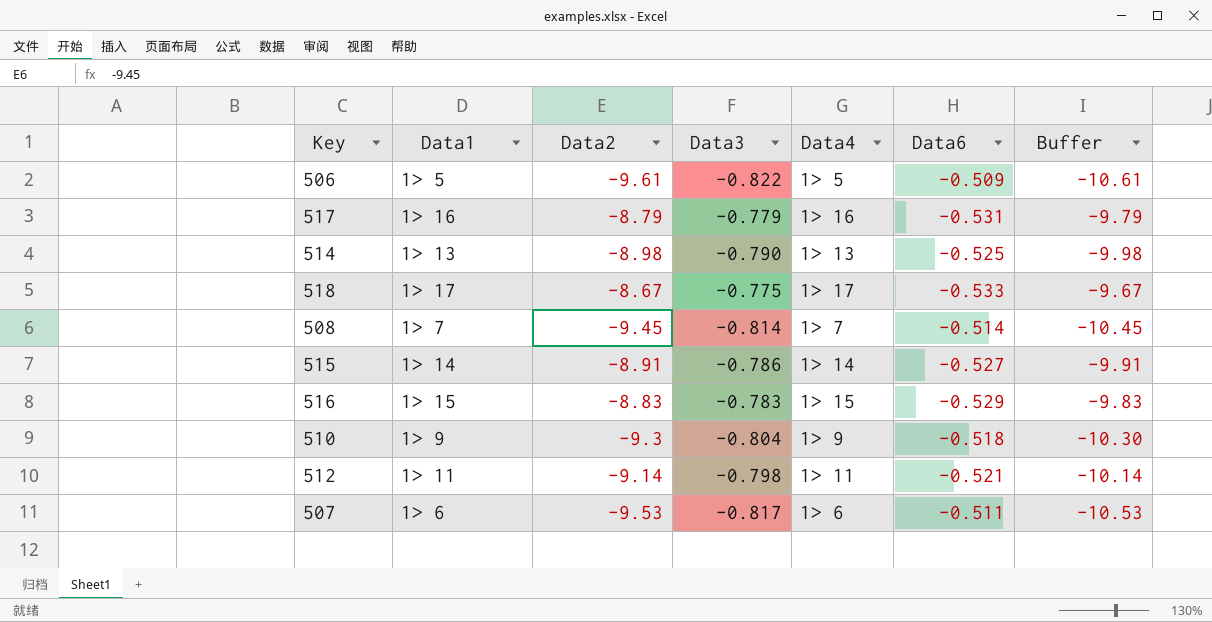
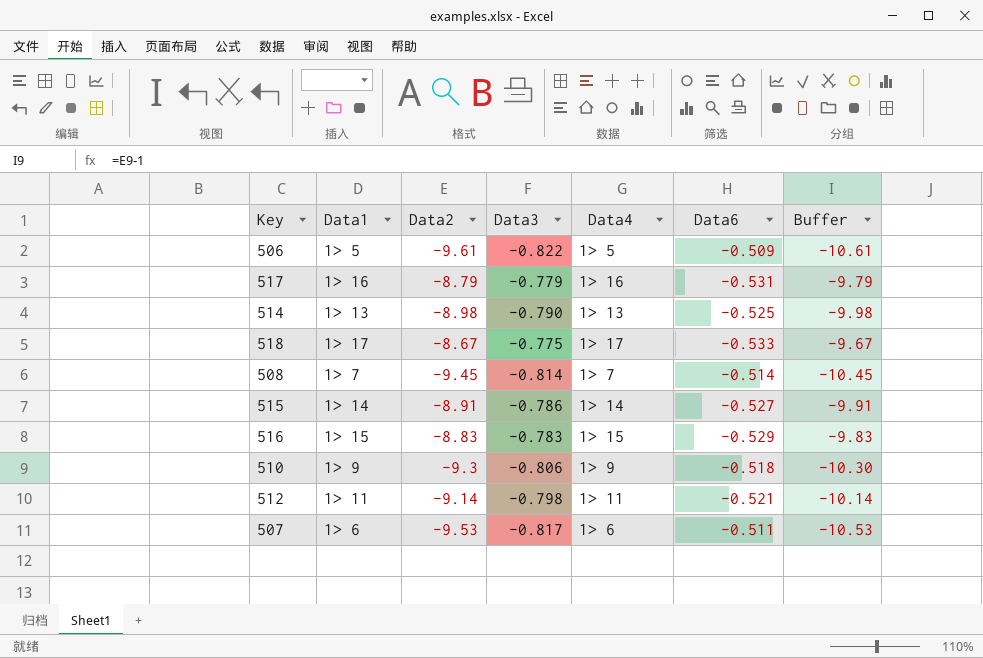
510 | Data3: -0.804 -> -0.806

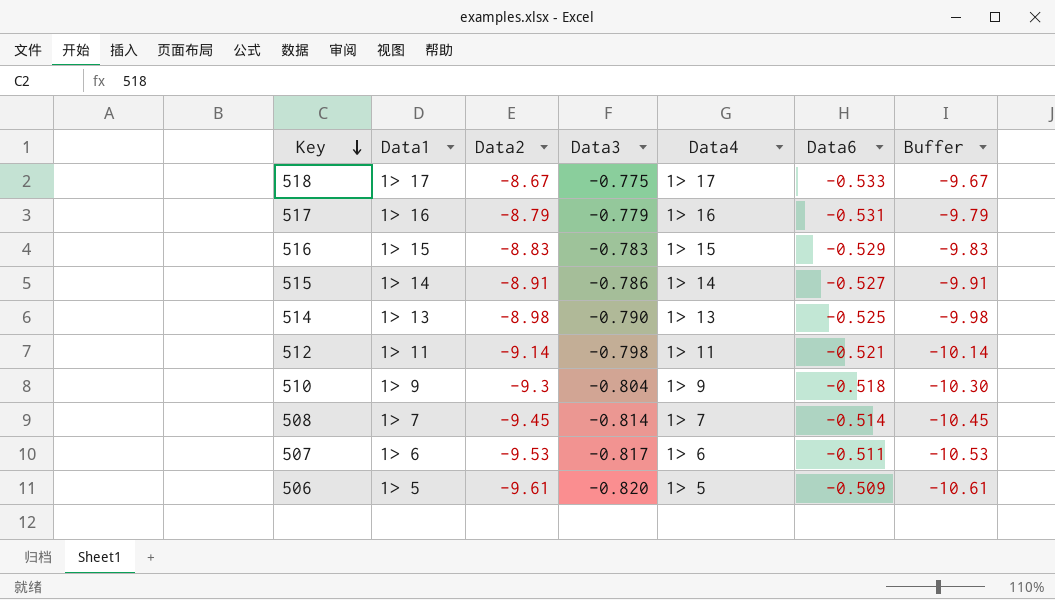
row order: none -> Key descending
510 | Data3: -0.806 -> -0.804
506 | Data3: -0.822 -> -0.820

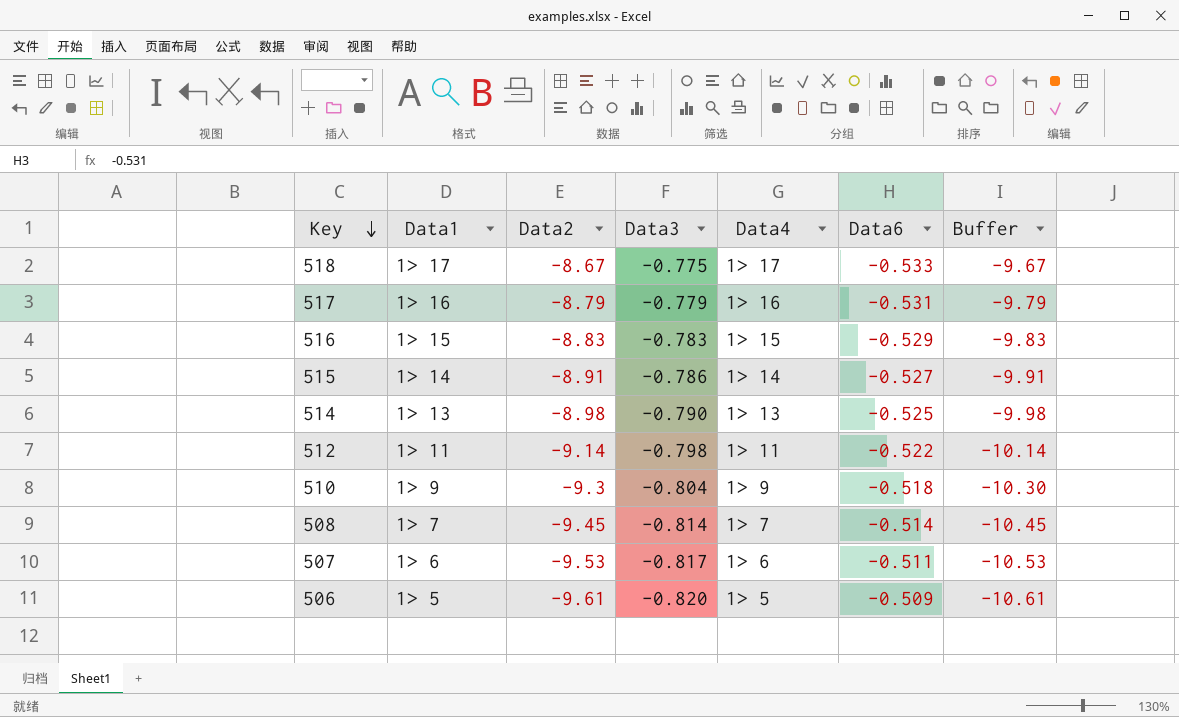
512 | Data6: -0.521 -> -0.522

